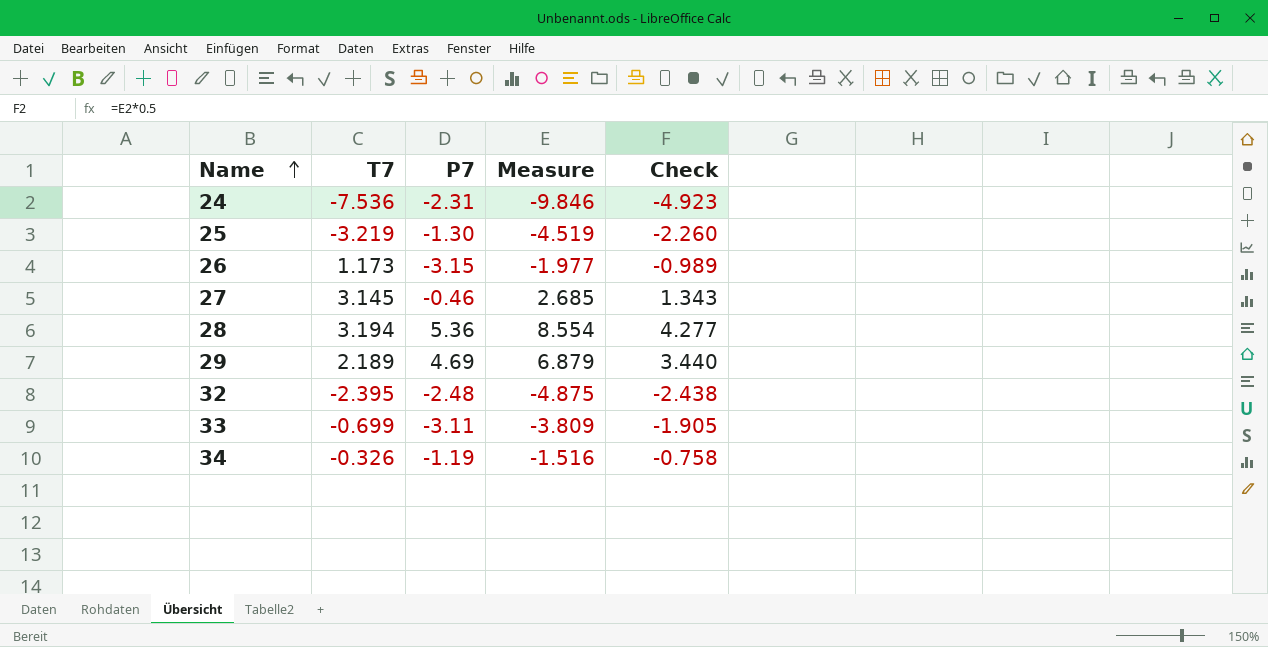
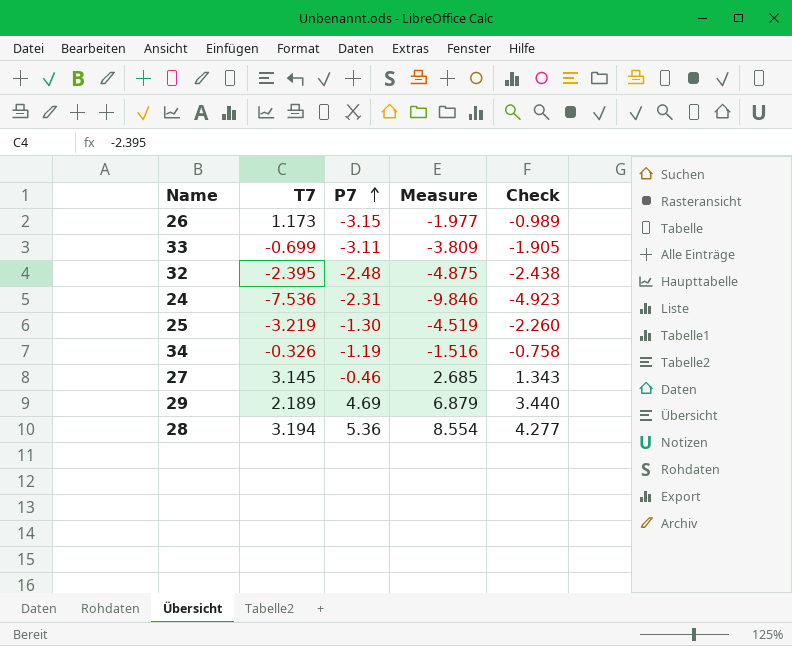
row order: Name ascending -> P7 ascending

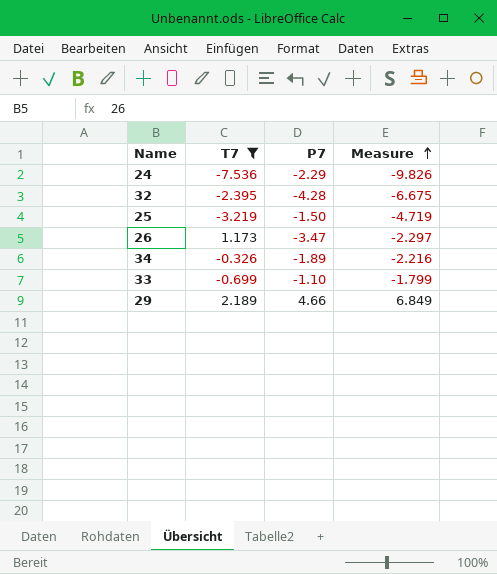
filter: none -> T7 <= 2.189
row order: P7 ascending -> Measure ascending
column Check | formula: [Measure] * 0.5 -> none
24 | P7: -2.31 -> -2.29
24 | Measure: -9.846 -> -9.826
32 | P7: -2.48 -> -4.28
32 | Measure: -4.875 -> -6.675
25 | P7: -1.30 -> -1.50
25 | Measure: -4.519 -> -4.719
26 | P7: -3.15 -> -3.47
26 | Measure: -1.977 -> -2.297
34 | P7: -1.19 -> -1.89
34 | Measure: -1.516 -> -2.216
33 | P7: -3.11 -> -1.10
33 | Measure: -3.809 -> -1.799
29 | P7: 4.69 -> 4.66
29 | Measure: 6.879 -> 6.849

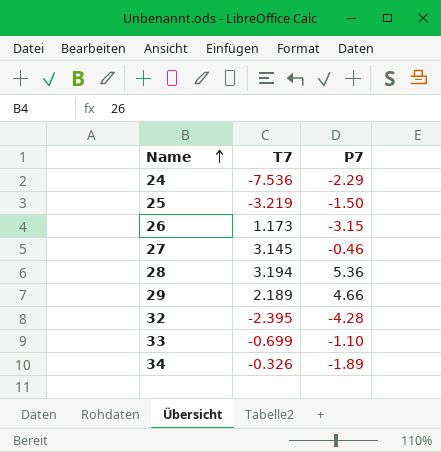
filter: T7 <= 2.189 -> none
row order: Measure ascending -> Name ascending
column Measure | formula: [T7] + [P7] -> none
26 | P7: -3.47 -> -3.15

